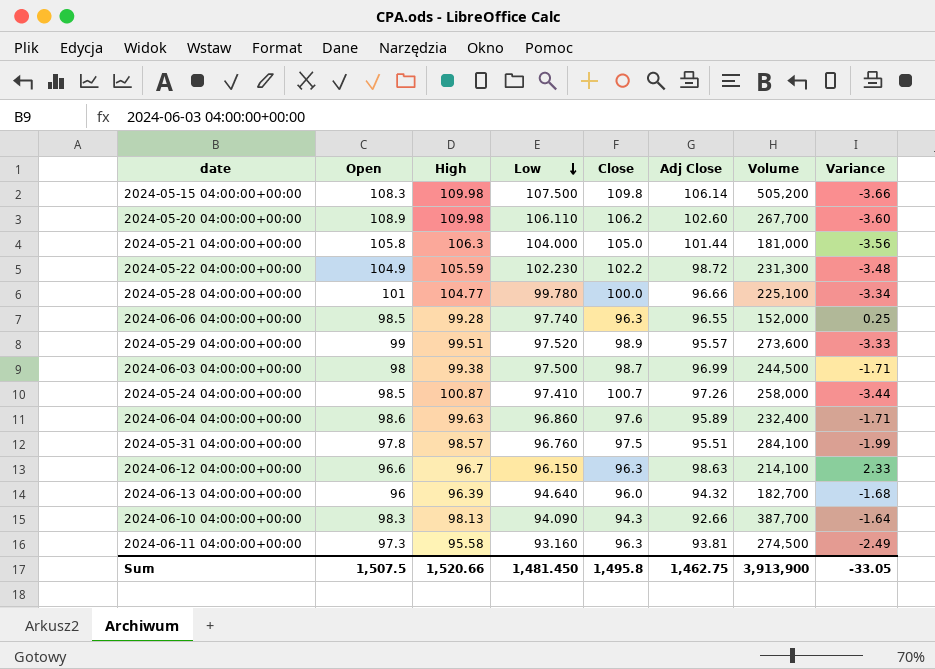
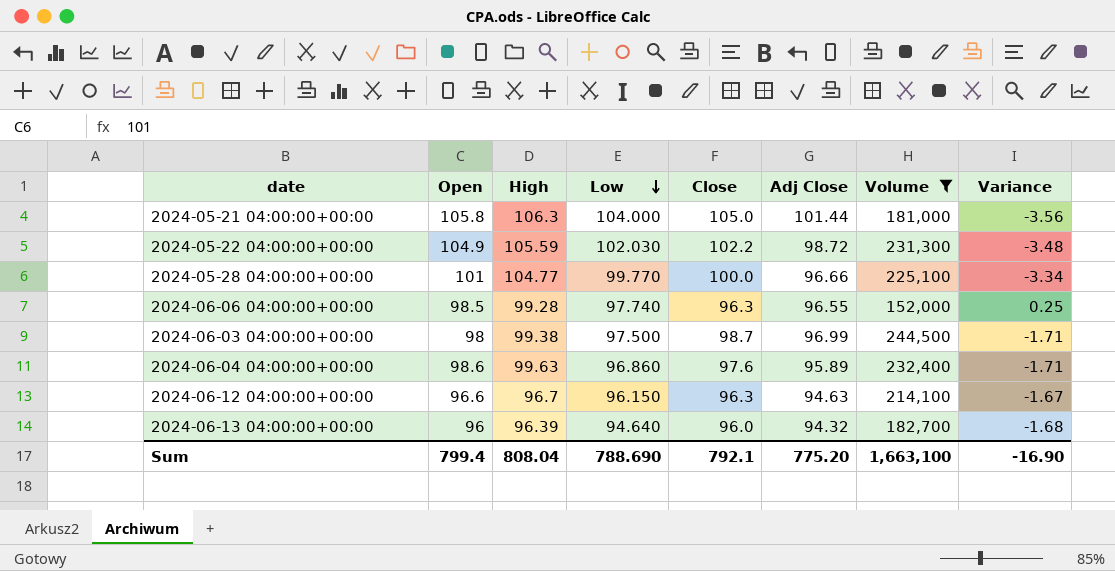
filter: none -> Volume <= 244,500
2024-05-22 04:00:00+00:00 | Low: 102.230 -> 102.030
2024-05-28 04:00:00+00:00 | Low: 99.780 -> 99.770
2024-06-12 04:00:00+00:00 | Adj Close: 98.63 -> 94.63
2024-06-12 04:00:00+00:00 | Variance: 2.33 -> -1.67
Sum | Open: 1,507.5 -> 799.4
Sum | High: 1,520.66 -> 808.04
Sum | Low: 1,481.450 -> 788.690
Sum | Close: 1,495.8 -> 792.1
Sum | Adj Close: 1,462.75 -> 775.20
Sum | Volume: 3,913,900 -> 1,663,100
Sum | Variance: -33.05 -> -16.90

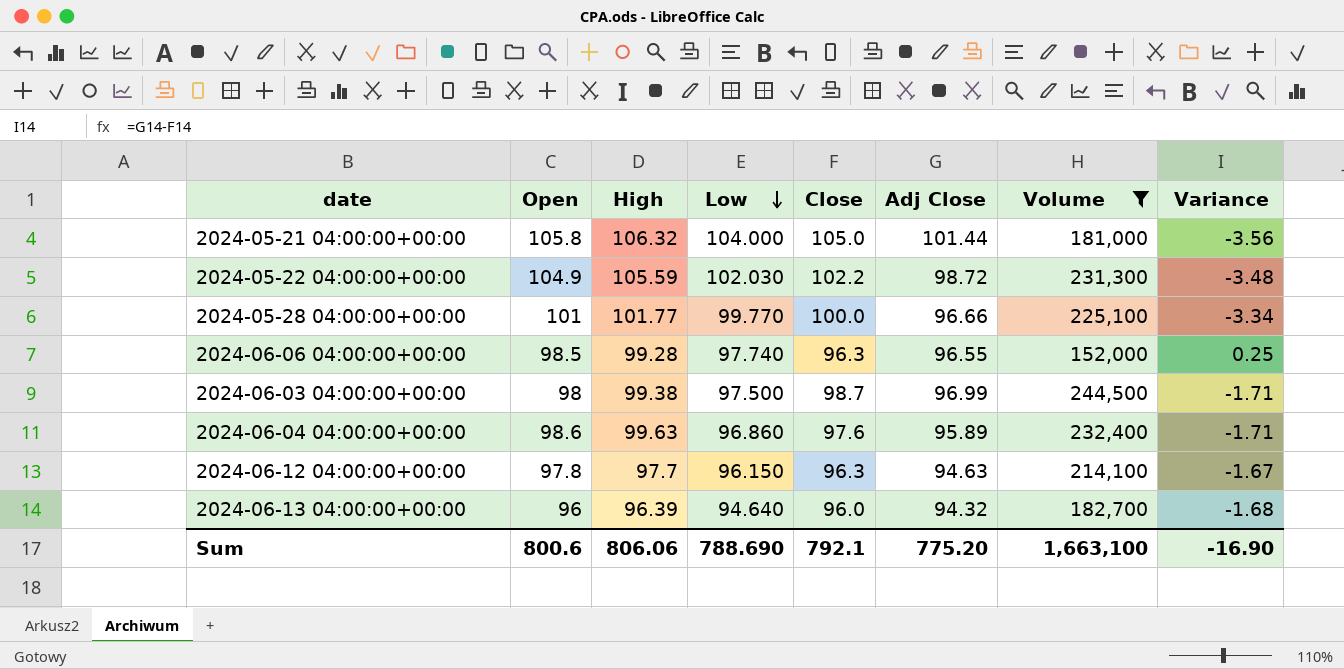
2024-05-21 04:00:00+00:00 | High: 106.3 -> 106.32
2024-05-28 04:00:00+00:00 | High: 104.77 -> 101.77
2024-06-12 04:00:00+00:00 | Open: 96.6 -> 97.8
2024-06-12 04:00:00+00:00 | High: 96.7 -> 97.7
Sum | Open: 799.4 -> 800.6
Sum | High: 808.04 -> 806.06

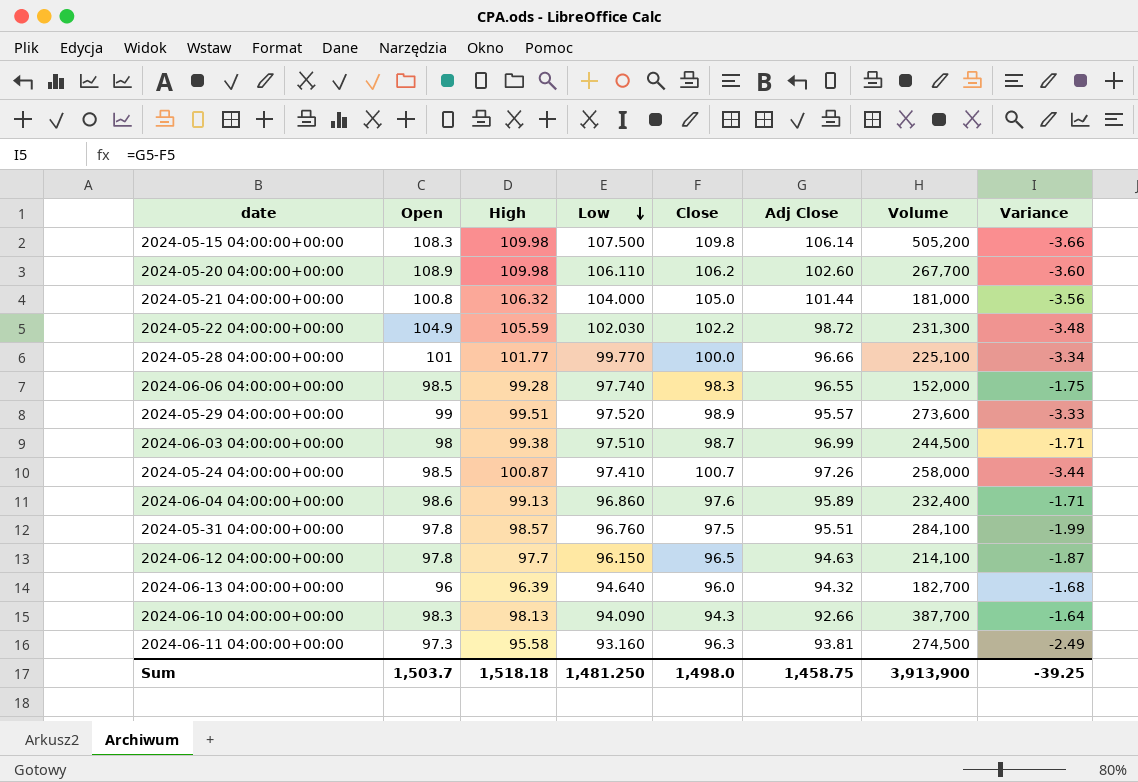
filter: Volume <= 244,500 -> none
2024-05-21 04:00:00+00:00 | Open: 105.8 -> 100.8
2024-06-06 04:00:00+00:00 | Close: 96.3 -> 98.3
2024-06-06 04:00:00+00:00 | Variance: 0.25 -> -1.75
2024-06-03 04:00:00+00:00 | Low: 97.500 -> 97.510
2024-06-04 04:00:00+00:00 | High: 99.63 -> 99.13
2024-06-12 04:00:00+00:00 | Close: 96.3 -> 96.5
2024-06-12 04:00:00+00:00 | Variance: -1.67 -> -1.87
Sum | Open: 800.6 -> 1,503.7
Sum | High: 806.06 -> 1,518.18
Sum | Low: 788.690 -> 1,481.250
Sum | Close: 792.1 -> 1,498.0
Sum | Adj Close: 775.20 -> 1,458.75
Sum | Volume: 1,663,100 -> 3,913,900
Sum | Variance: -16.90 -> -39.25

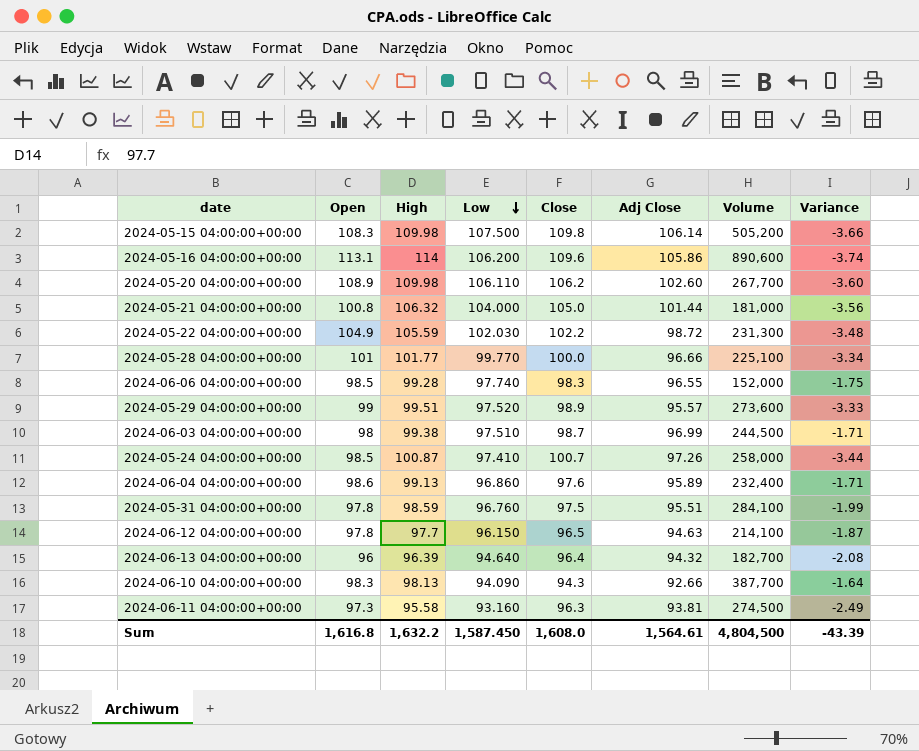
row 2024-05-16 04:00:00+00:00: none -> 113.1 | 114 | 106.200 | 109.6 | 105.86 | 890,600 | -3.74
2024-05-31 04:00:00+00:00 | High: 98.57 -> 98.59
2024-06-13 04:00:00+00:00 | Close: 96.0 -> 96.4
2024-06-13 04:00:00+00:00 | Variance: -1.68 -> -2.08
Sum | Open: 1,503.7 -> 1,616.8
Sum | High: 1,518.18 -> 1,632.2
Sum | Low: 1,481.250 -> 1,587.450
Sum | Close: 1,498.0 -> 1,608.0
Sum | Adj Close: 1,458.75 -> 1,564.61
Sum | Volume: 3,913,900 -> 4,804,500
Sum | Variance: -39.25 -> -43.39

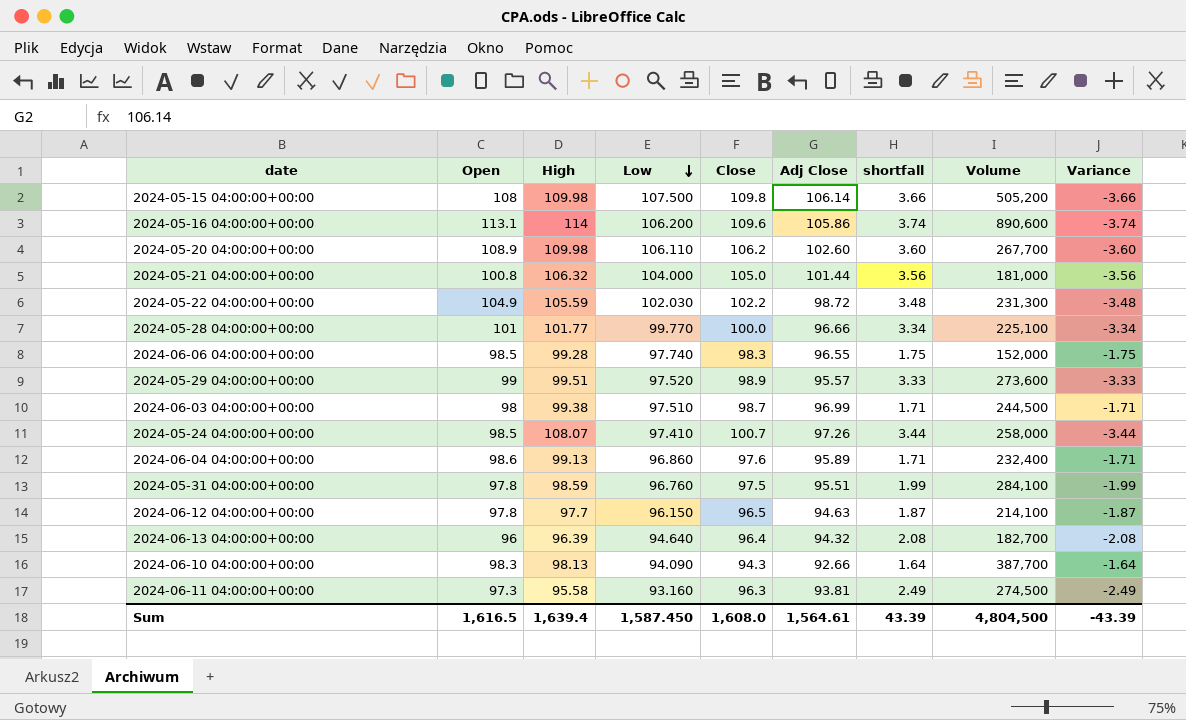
column shortfall | formula: none -> [Close] - [Adj Close]
2024-05-15 04:00:00+00:00 | Open: 108.3 -> 108
2024-05-24 04:00:00+00:00 | High: 100.87 -> 108.07
Sum | Open: 1,616.8 -> 1,616.5
Sum | High: 1,632.2 -> 1,639.4

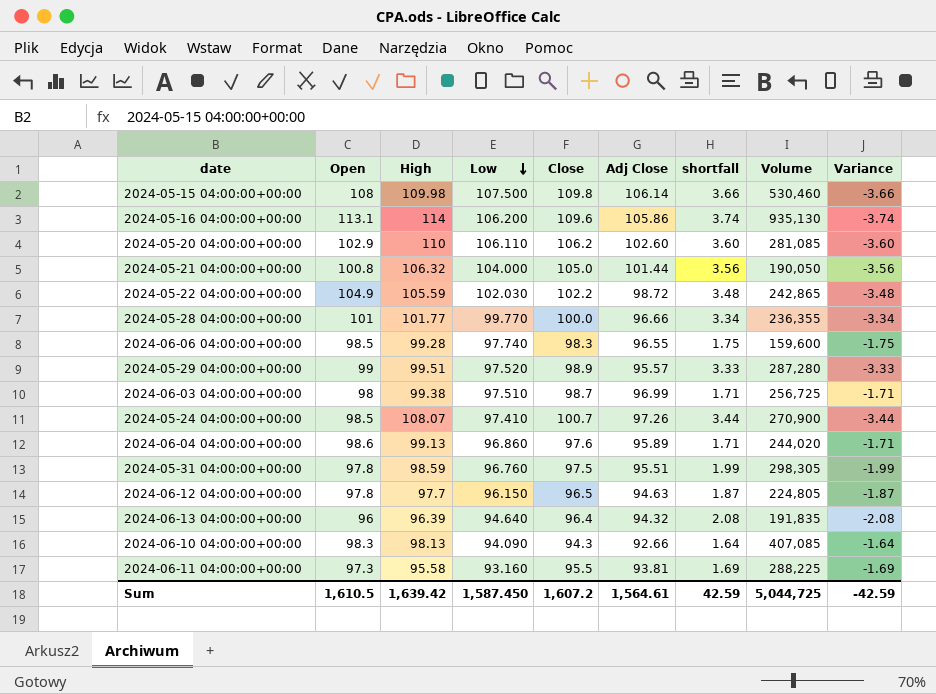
2024-05-15 04:00:00+00:00 | Volume: 505,200 -> 530,460
2024-05-16 04:00:00+00:00 | Volume: 890,600 -> 935,130
2024-05-20 04:00:00+00:00 | Open: 108.9 -> 102.9
2024-05-20 04:00:00+00:00 | High: 109.98 -> 110
2024-05-20 04:00:00+00:00 | Volume: 267,700 -> 281,085
2024-05-21 04:00:00+00:00 | Volume: 181,000 -> 190,050
2024-05-22 04:00:00+00:00 | Volume: 231,300 -> 242,865
2024-05-28 04:00:00+00:00 | Volume: 225,100 -> 236,355
2024-06-06 04:00:00+00:00 | Volume: 152,000 -> 159,600
2024-05-29 04:00:00+00:00 | Volume: 273,600 -> 287,280
2024-06-03 04:00:00+00:00 | Volume: 244,500 -> 256,725
2024-05-24 04:00:00+00:00 | Volume: 258,000 -> 270,900
2024-06-04 04:00:00+00:00 | Volume: 232,400 -> 244,020
2024-05-31 04:00:00+00:00 | Volume: 284,100 -> 298,305
2024-06-12 04:00:00+00:00 | Volume: 214,100 -> 224,805
2024-06-13 04:00:00+00:00 | Volume: 182,700 -> 191,835
2024-06-10 04:00:00+00:00 | Volume: 387,700 -> 407,085
2024-06-11 04:00:00+00:00 | Close: 96.3 -> 95.5
2024-06-11 04:00:00+00:00 | shortfall: 2.49 -> 1.69
2024-06-11 04:00:00+00:00 | Volume: 274,500 -> 288,225
2024-06-11 04:00:00+00:00 | Variance: -2.49 -> -1.69
Sum | Open: 1,616.5 -> 1,610.5
Sum | High: 1,639.4 -> 1,639.42
Sum | Close: 1,608.0 -> 1,607.2
Sum | shortfall: 43.39 -> 42.59
Sum | Volume: 4,804,500 -> 5,044,725
Sum | Variance: -43.39 -> -42.59

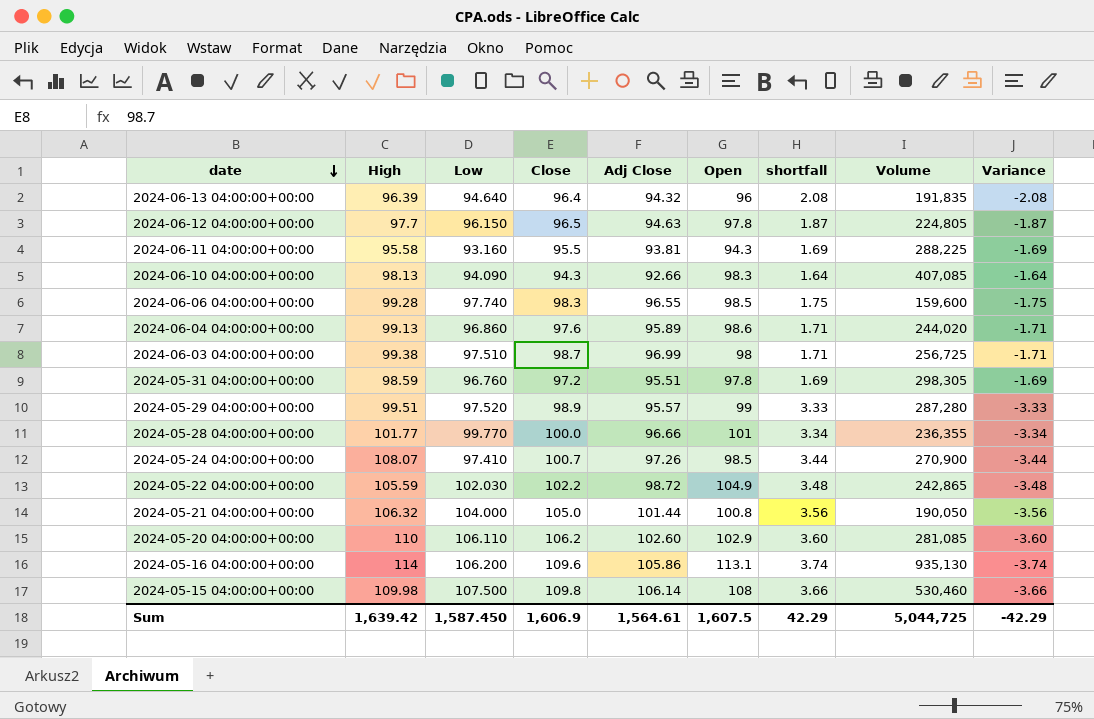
row order: Low descending -> date descending
column Open | position: 2 -> 6
2024-06-11 04:00:00+00:00 | Open: 97.3 -> 94.3
2024-05-31 04:00:00+00:00 | Close: 97.5 -> 97.2
2024-05-31 04:00:00+00:00 | shortfall: 1.99 -> 1.69
2024-05-31 04:00:00+00:00 | Variance: -1.99 -> -1.69
Sum | Close: 1,607.2 -> 1,606.9
Sum | Open: 1,610.5 -> 1,607.5
Sum | shortfall: 42.59 -> 42.29
Sum | Variance: -42.59 -> -42.29

